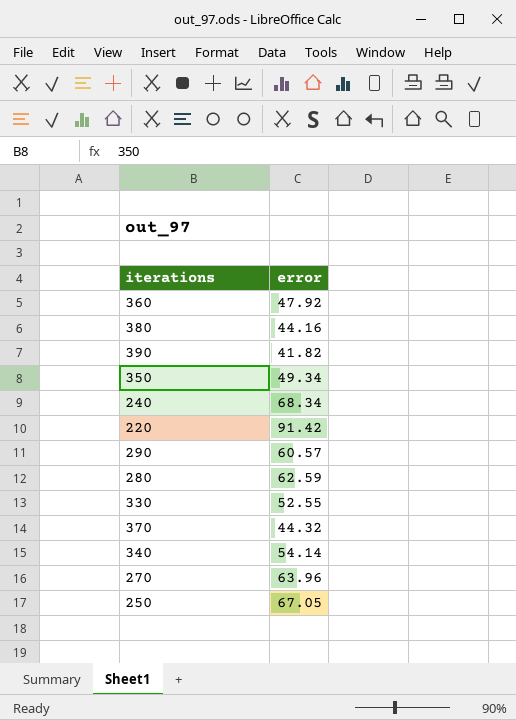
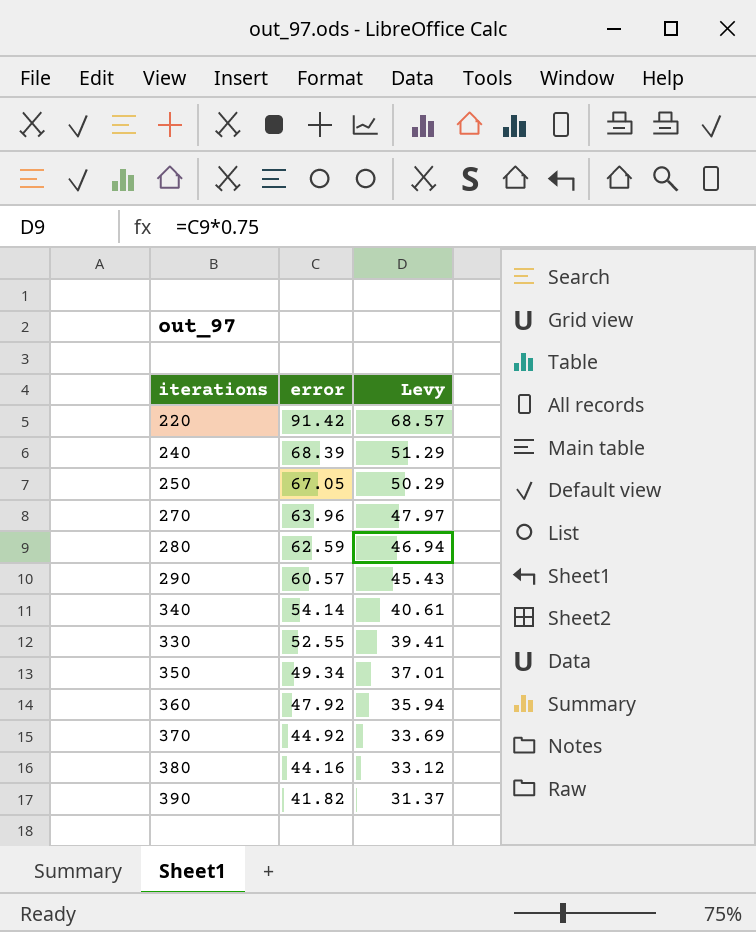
row order: none -> error descending
column Levy | formula: none -> [error] * 0.75
240 | error: 68.34 -> 68.39
370 | error: 44.32 -> 44.92

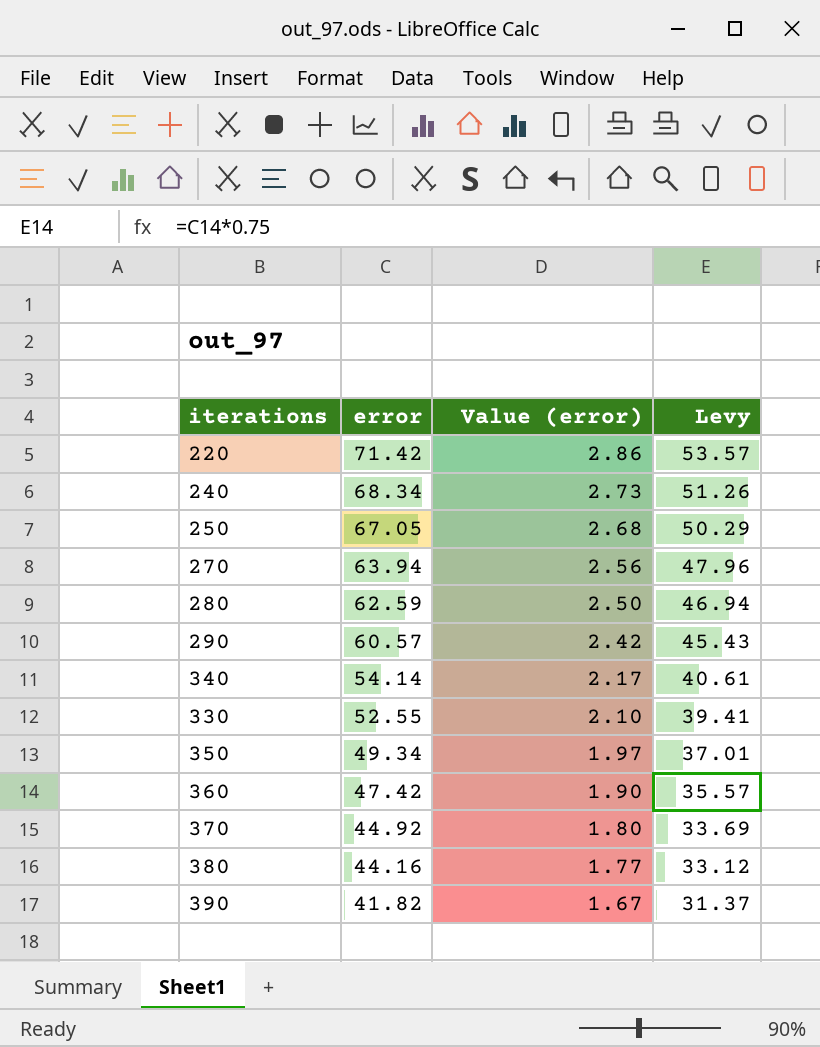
column Value (error) | formula: none -> [error] * 0.04
220 | error: 91.42 -> 71.42
220 | Levy: 68.57 -> 53.57
240 | error: 68.39 -> 68.34
240 | Levy: 51.29 -> 51.26
270 | error: 63.96 -> 63.94
270 | Levy: 47.97 -> 47.96
360 | error: 47.92 -> 47.42
360 | Levy: 35.94 -> 35.57

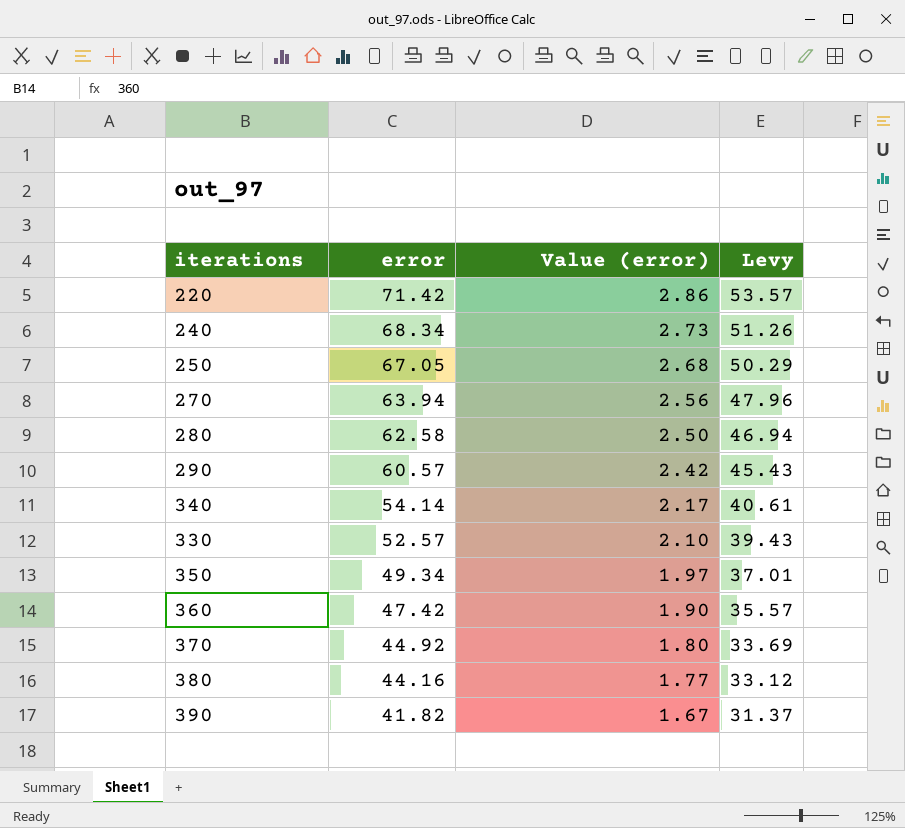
280 | error: 62.59 -> 62.58
330 | error: 52.55 -> 52.57
330 | Levy: 39.41 -> 39.43

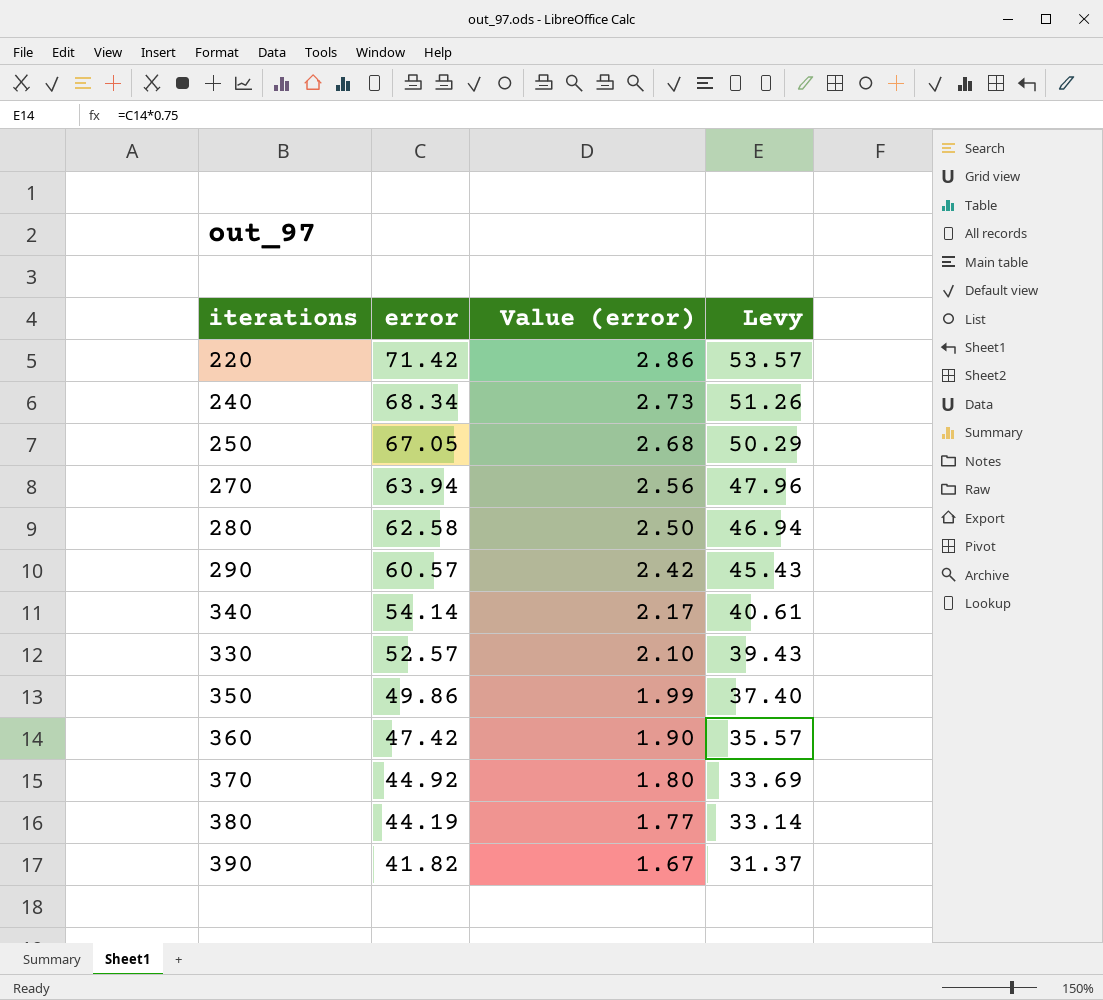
350 | error: 49.34 -> 49.86
350 | Value (error): 1.97 -> 1.99
350 | Levy: 37.01 -> 37.40
380 | error: 44.16 -> 44.19
380 | Levy: 33.12 -> 33.14

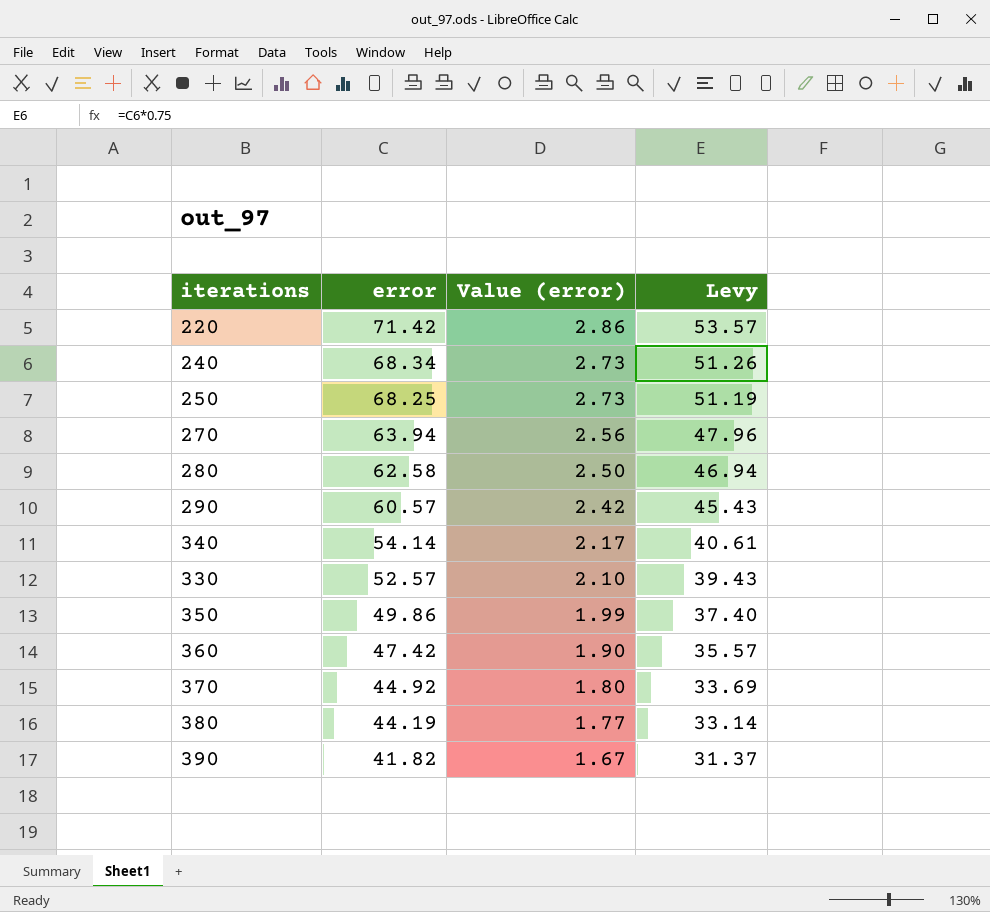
250 | error: 67.05 -> 68.25
250 | Value (error): 2.68 -> 2.73
250 | Levy: 50.29 -> 51.19

